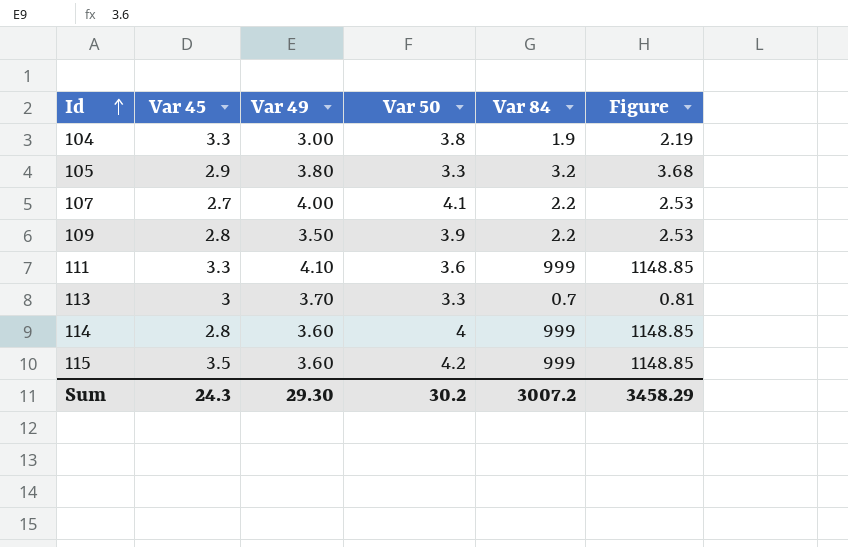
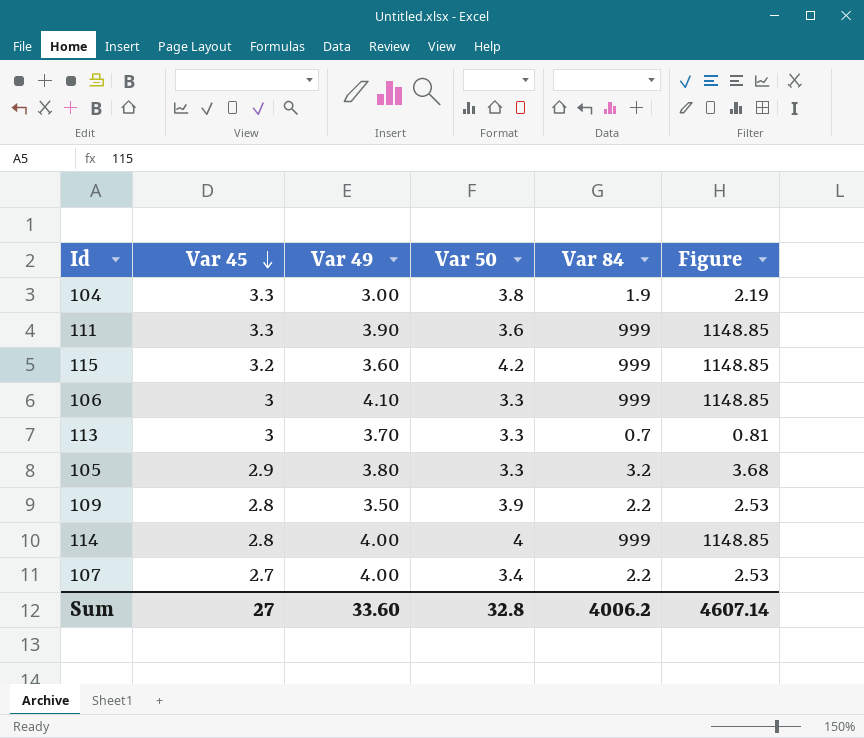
row order: Id ascending -> Var 45 descending
111 | Var 49: 4.10 -> 3.90
115 | Var 45: 3.5 -> 3.2
row 106: none -> 3 | 4.10 | 3.3 | 999 | 1148.85
114 | Var 49: 3.60 -> 4.00
107 | Var 50: 4.1 -> 3.4
Sum | Var 45: 24.3 -> 27
Sum | Var 49: 29.30 -> 33.60
Sum | Var 50: 30.2 -> 32.8
Sum | Var 84: 3007.2 -> 4006.2
Sum | Figure: 3458.29 -> 4607.14

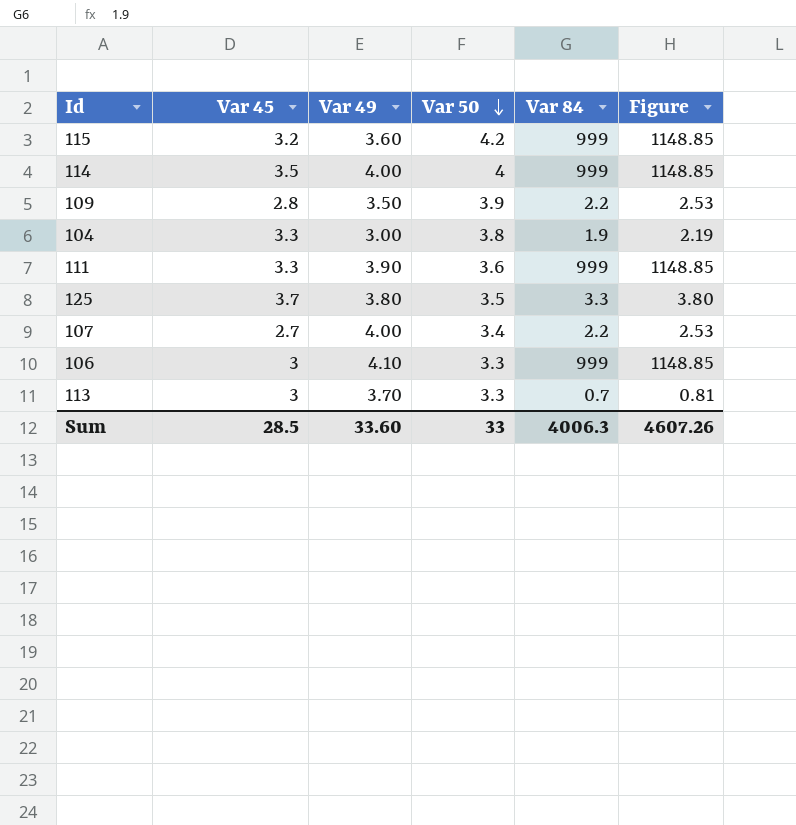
row order: Var 45 descending -> Var 50 descending
row 105: 2.9 | 3.80 | 3.3 | 3.2 | 3.68 -> none
114 | Var 45: 2.8 -> 3.5
row 125: none -> 3.7 | 3.80 | 3.5 | 3.3 | 3.80
Sum | Var 45: 27 -> 28.5
Sum | Var 50: 32.8 -> 33
Sum | Var 84: 4006.2 -> 4006.3
Sum | Figure: 4607.14 -> 4607.26

